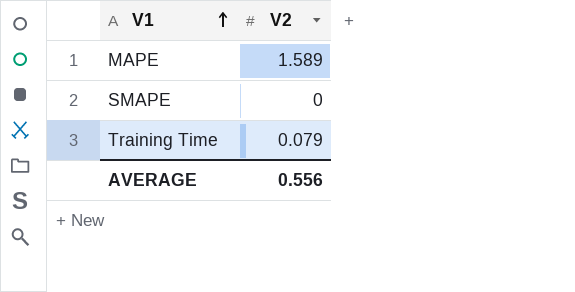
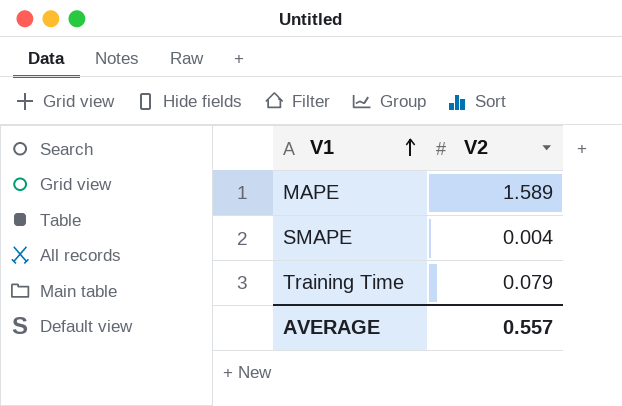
SMAPE | V2: 0 -> 0.004
AVERAGE | V2: 0.556 -> 0.557

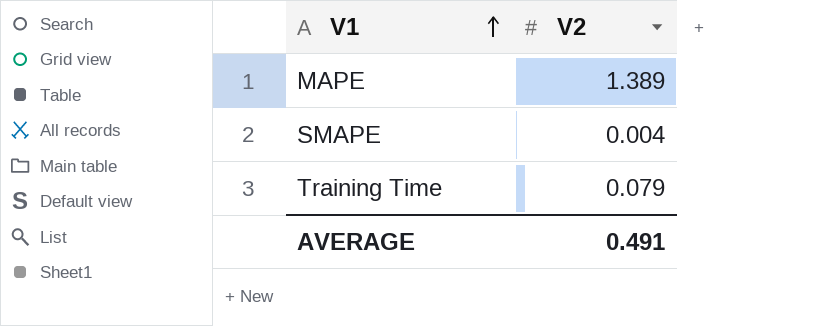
MAPE | V2: 1.589 -> 1.389
AVERAGE | V2: 0.557 -> 0.491

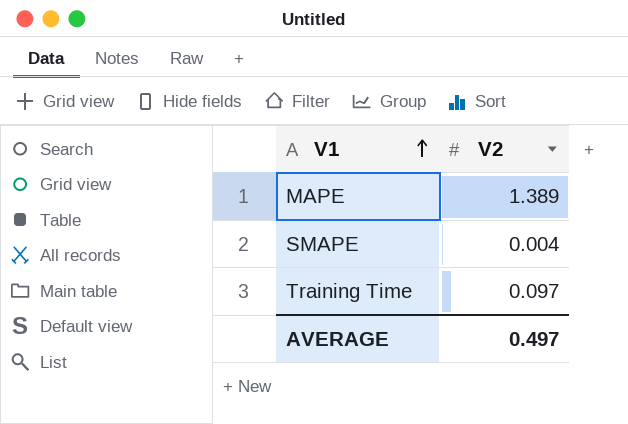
Training Time | V2: 0.079 -> 0.097
AVERAGE | V2: 0.491 -> 0.497

